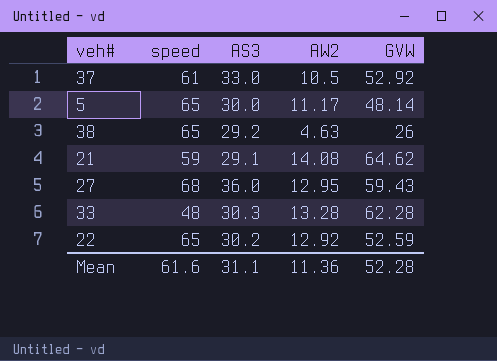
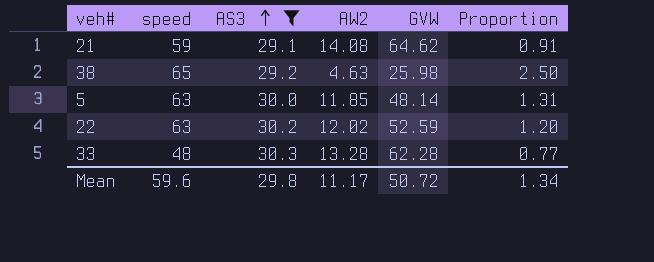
filter: none -> AS3 <= 30.3
row order: none -> AS3 ascending
column Proportion | formula: none -> [speed] / [GVW]
38 | GVW: 26 -> 25.98
5 | speed: 65 -> 63
5 | AW2: 11.17 -> 11.85
22 | speed: 65 -> 63
22 | AW2: 12.92 -> 12.02
Mean | speed: 61.6 -> 59.6
Mean | AS3: 31.1 -> 29.8
Mean | AW2: 11.36 -> 11.17
Mean | GVW: 52.28 -> 50.72

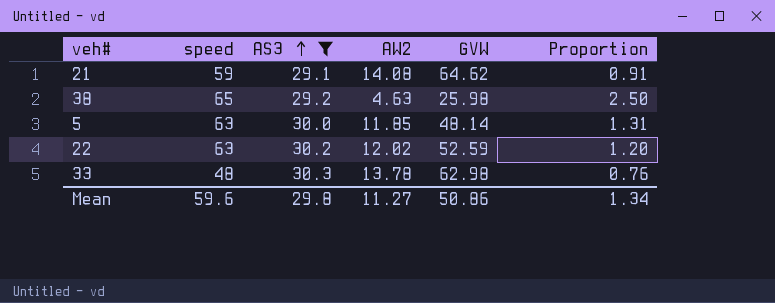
33 | AW2: 13.28 -> 13.78
33 | GVW: 62.28 -> 62.98
33 | Proportion: 0.77 -> 0.76
Mean | AW2: 11.17 -> 11.27
Mean | GVW: 50.72 -> 50.86

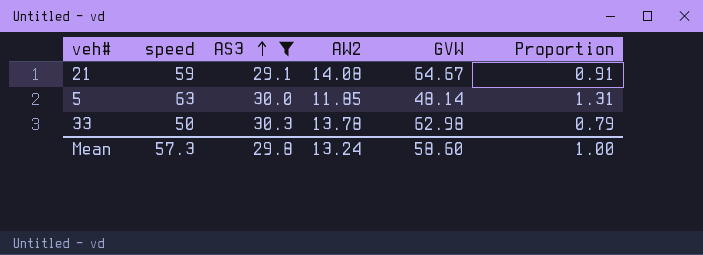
row 38: 65 | 29.2 | 4.63 | 25.98 | 2.50 -> none
row 22: 63 | 30.2 | 12.02 | 52.59 | 1.20 -> none
21 | GVW: 64.62 -> 64.67
33 | speed: 48 -> 50
33 | Proportion: 0.76 -> 0.79
Mean | speed: 59.6 -> 57.3
Mean | AW2: 11.27 -> 13.24
Mean | GVW: 50.86 -> 58.60
Mean | Proportion: 1.34 -> 1.00

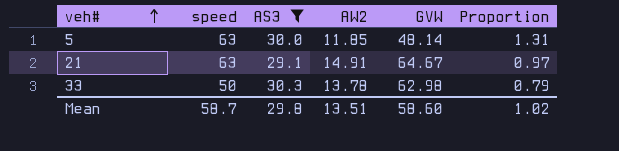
row order: AS3 ascending -> veh# ascending
21 | speed: 59 -> 63
21 | AW2: 14.08 -> 14.91
21 | Proportion: 0.91 -> 0.97
Mean | speed: 57.3 -> 58.7
Mean | AW2: 13.24 -> 13.51
Mean | Proportion: 1.00 -> 1.02

